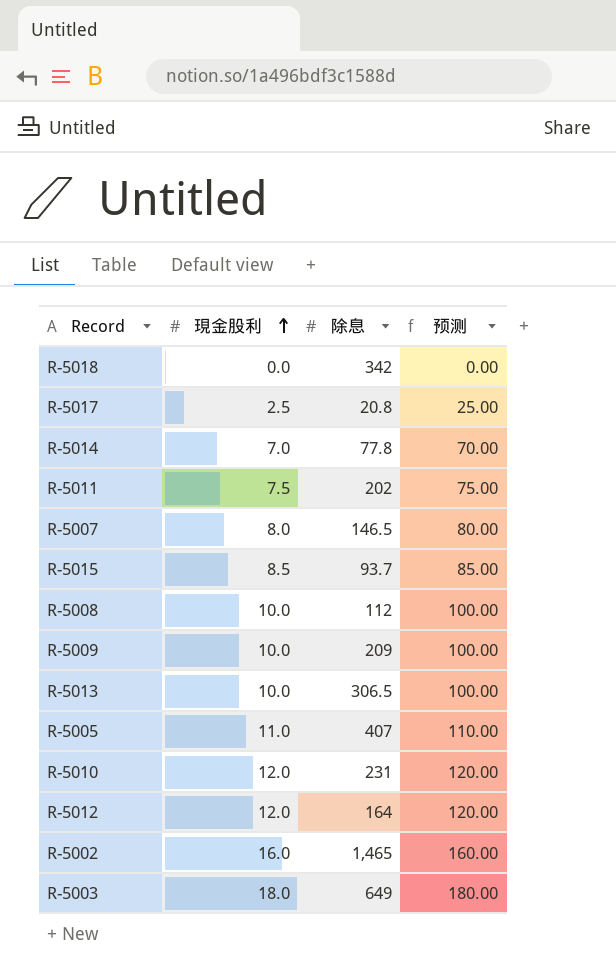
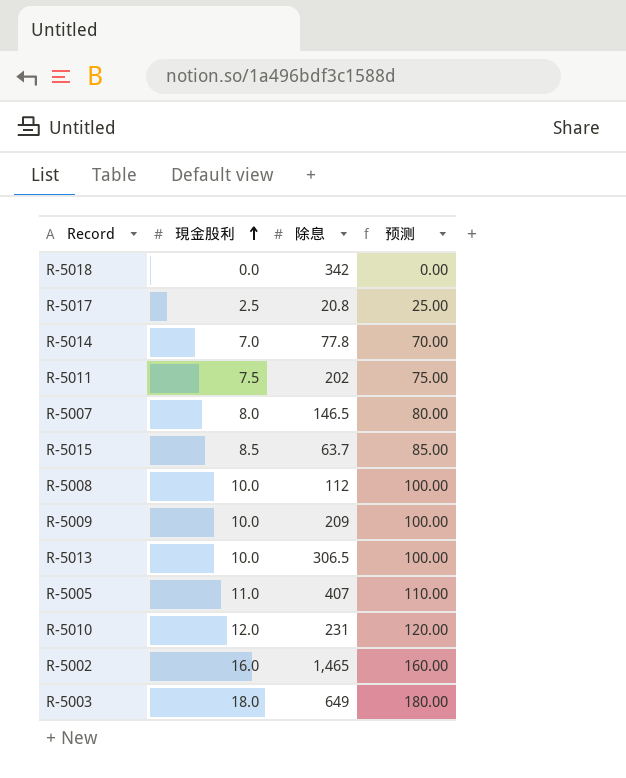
row R-5012: 12.0 | 164 | 120.00 -> none
R-5015 | 除息: 93.7 -> 63.7

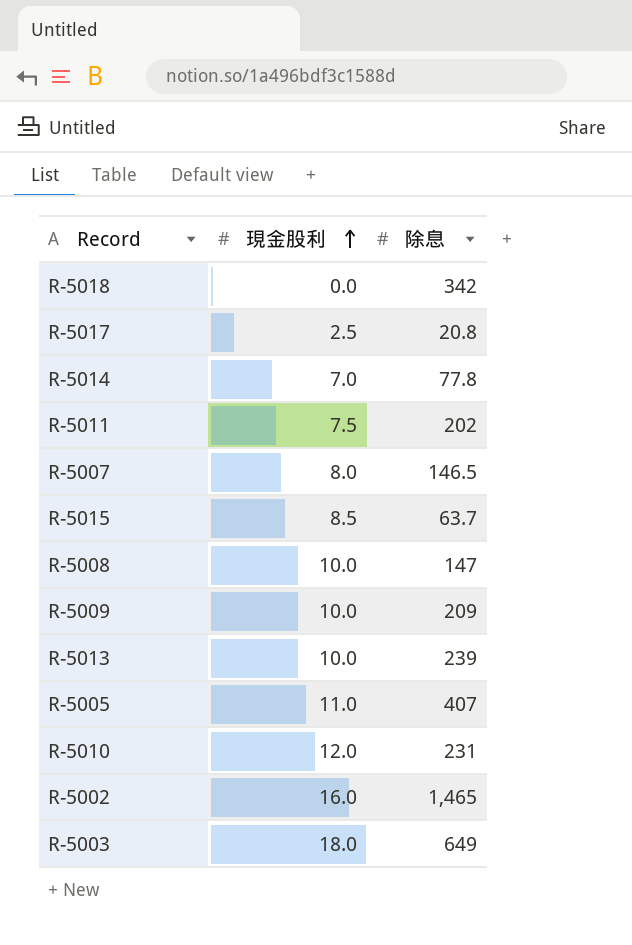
column 预测 | formula: [現金股利] * 10 -> none
R-5008 | 除息: 112 -> 147
R-5013 | 除息: 306.5 -> 239

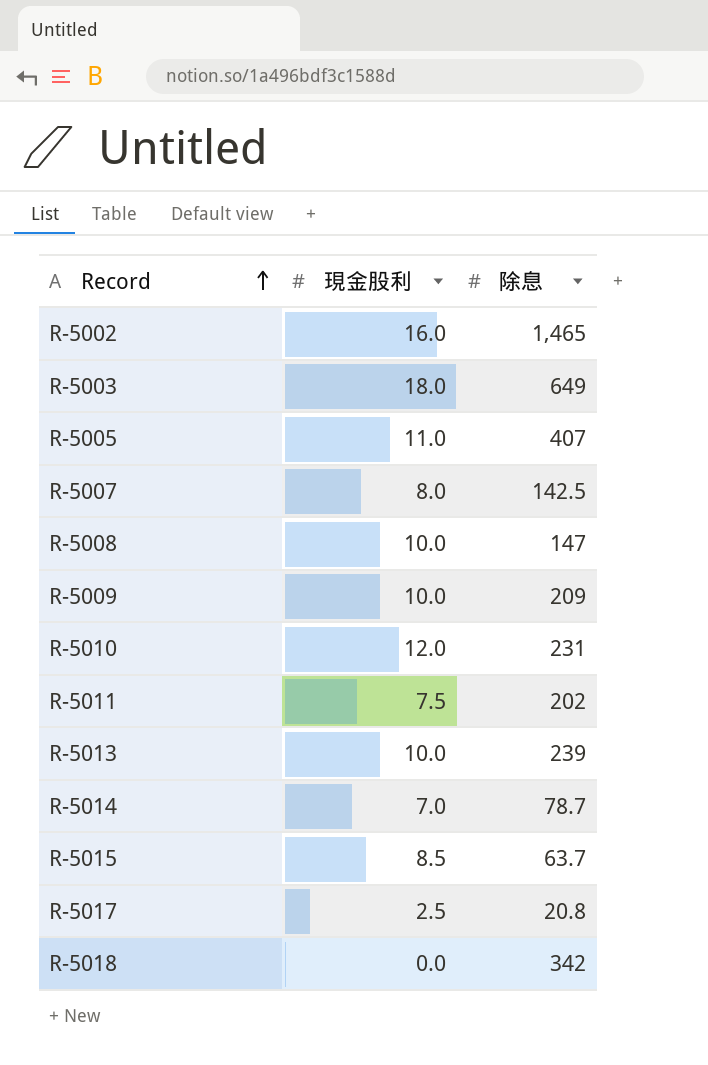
row order: 現金股利 ascending -> Record ascending
R-5007 | 除息: 146.5 -> 142.5
R-5014 | 除息: 77.8 -> 78.7

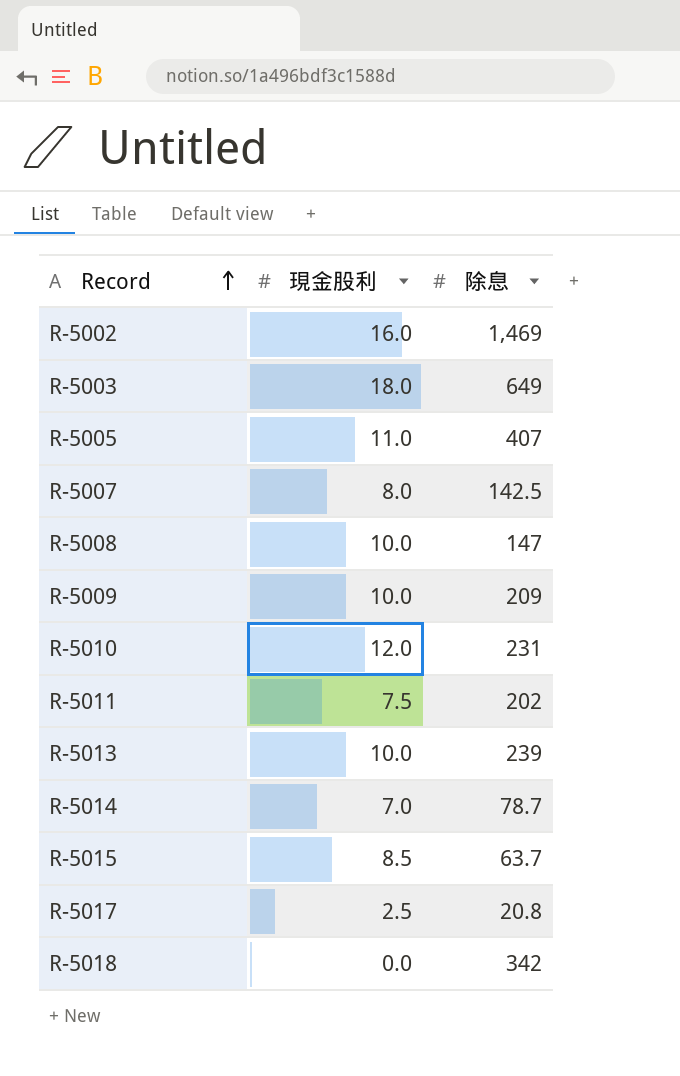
R-5002 | 除息: 1,465 -> 1,469

